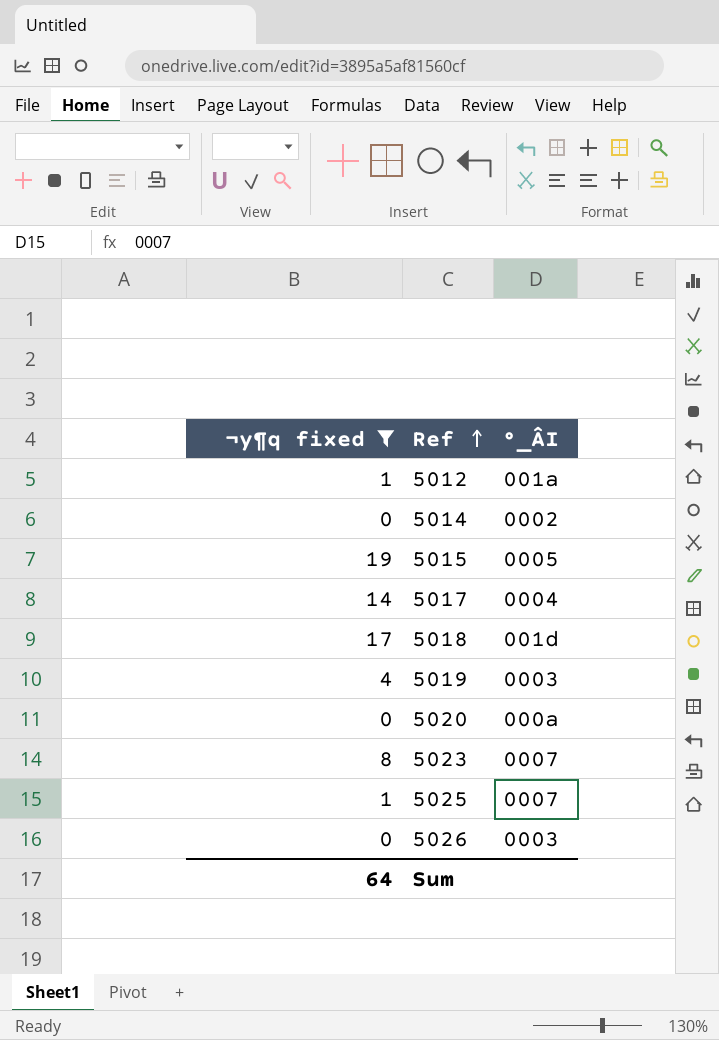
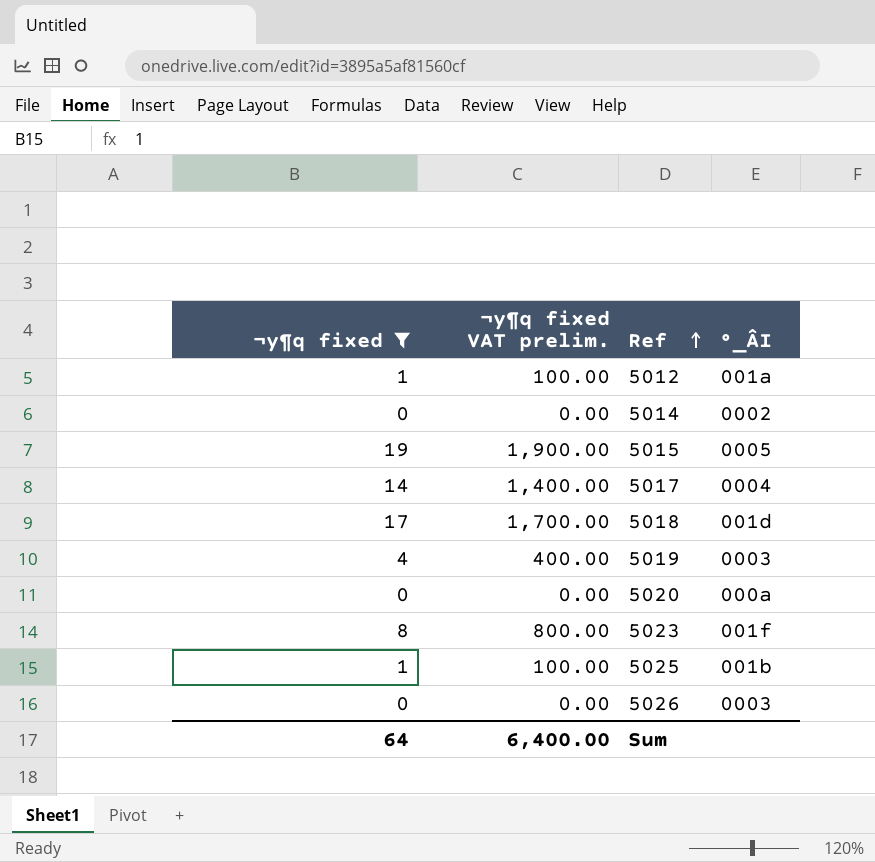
column ¬y¶q fixed VAT prelim. | formula: none -> [¬y¶q fixed] * 100
5023 | °_ÂI: 0007 -> 001f
5025 | °_ÂI: 0007 -> 001b

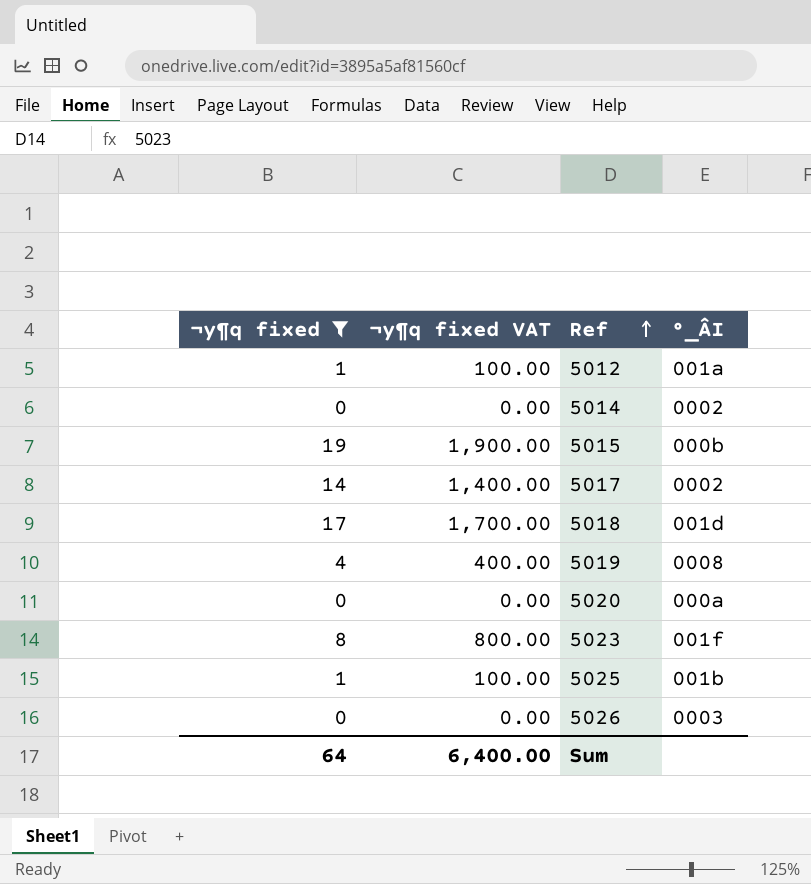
column name: ¬y¶q fixed VAT prelim. -> ¬y¶q fixed VAT
5015 | °_ÂI: 0005 -> 000b
5017 | °_ÂI: 0004 -> 0002
5019 | °_ÂI: 0003 -> 0008

